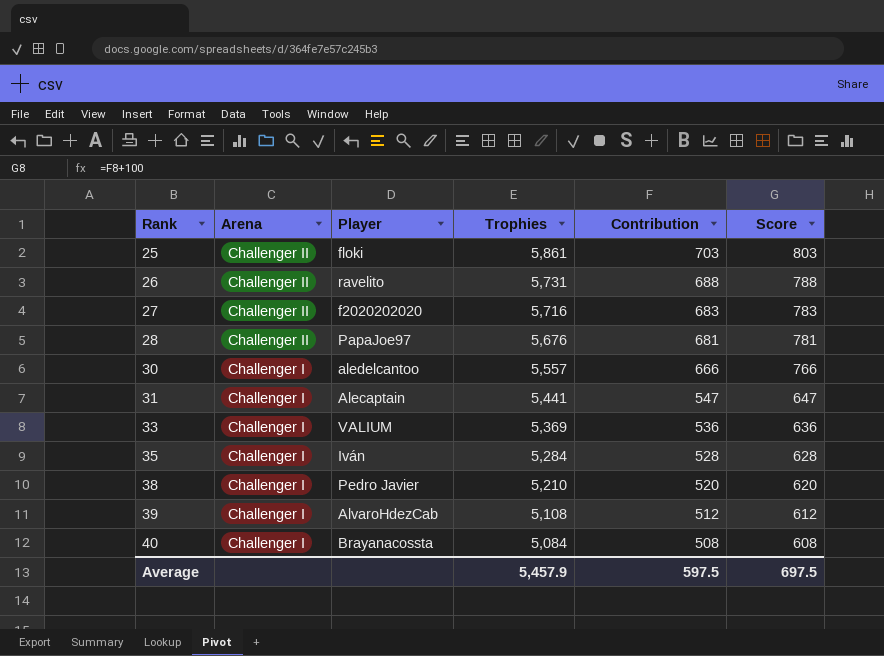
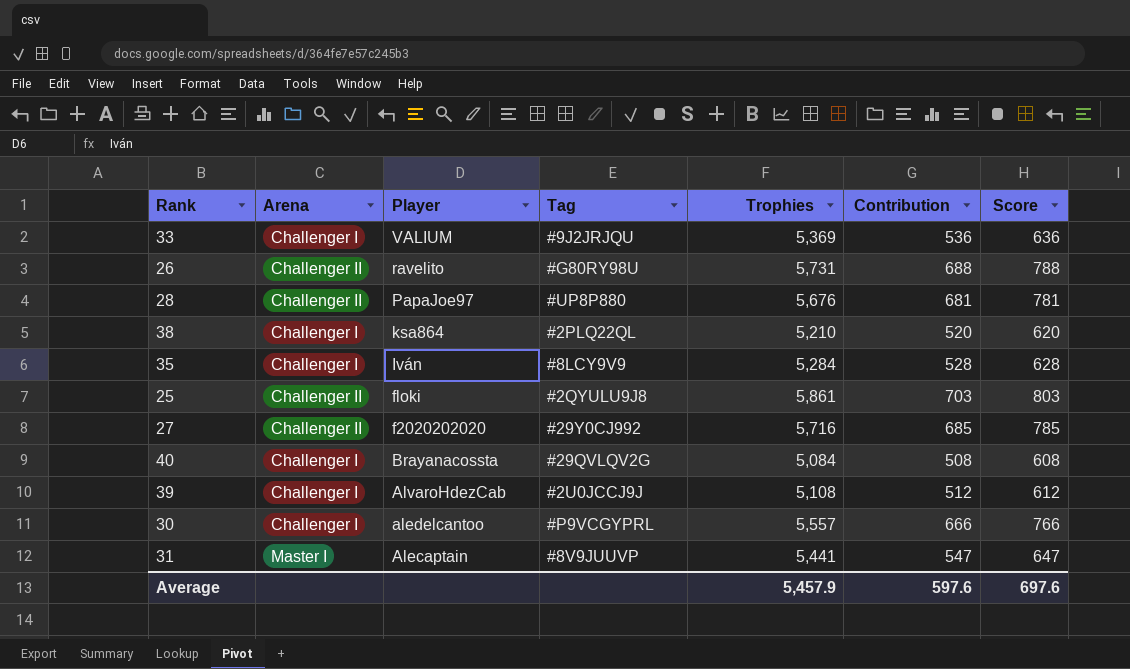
row order: Rank ascending -> Player descending
column Tag | position: none -> 4
38 | Player: Pedro Javier -> ksa864
27 | Contribution: 683 -> 685
27 | Score: 783 -> 785
31 | Arena: Challenger I -> Master I
Average | Contribution: 597.5 -> 597.6
Average | Score: 697.5 -> 697.6

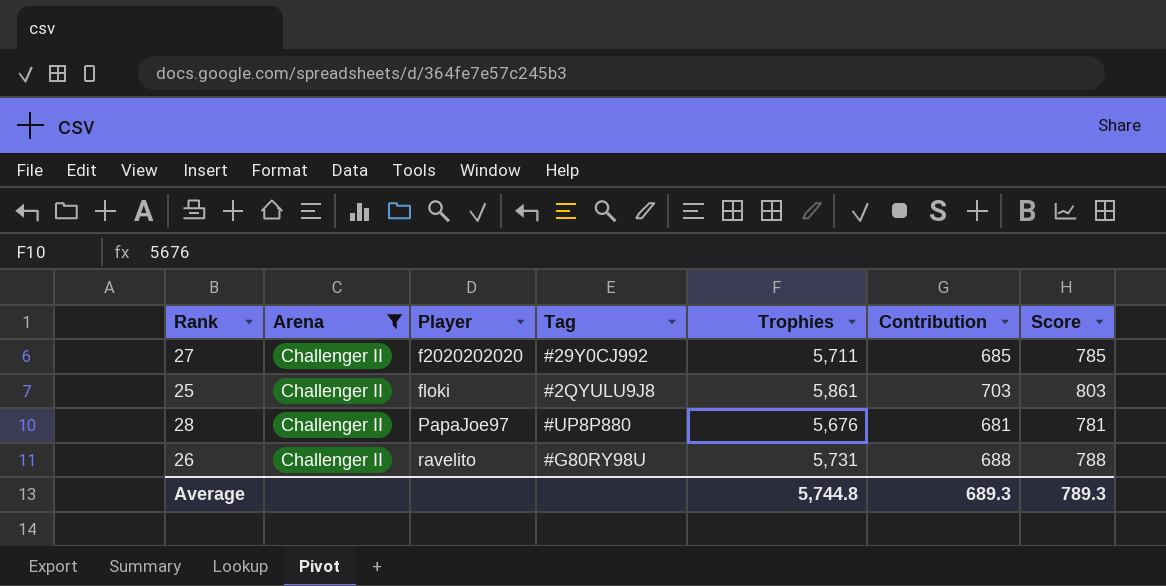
filter: none -> Arena = Challenger II
row order: Player descending -> Player ascending
27 | Trophies: 5,716 -> 5,711
Average | Trophies: 5,457.9 -> 5,744.8
Average | Contribution: 597.6 -> 689.3
Average | Score: 697.6 -> 789.3

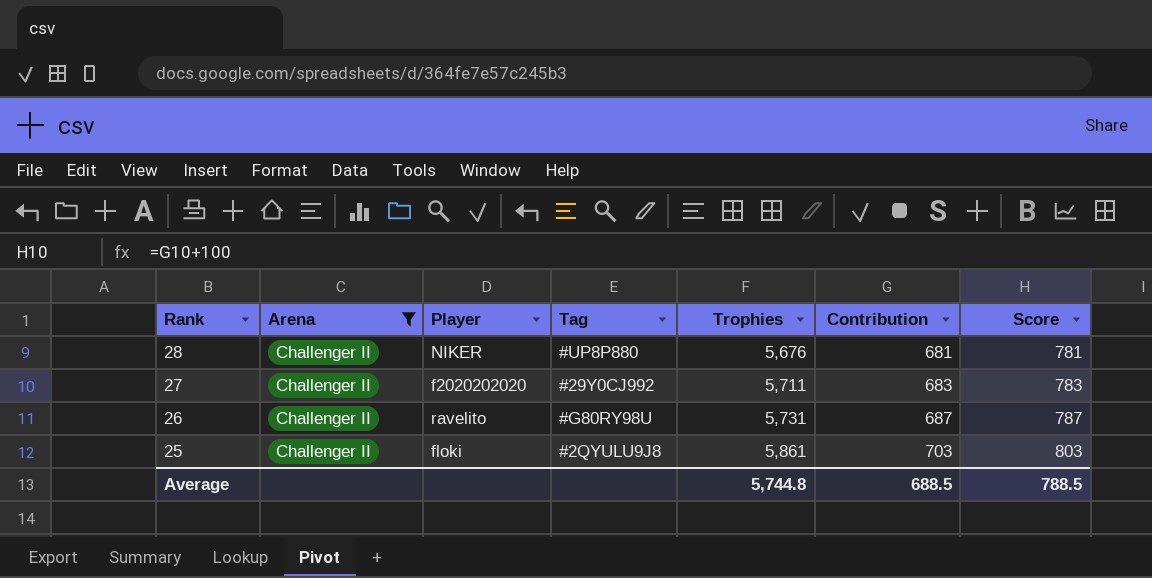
row order: Player ascending -> Rank descending
28 | Player: PapaJoe97 -> NIKER
27 | Contribution: 685 -> 683
27 | Score: 785 -> 783
26 | Contribution: 688 -> 687
26 | Score: 788 -> 787
Average | Contribution: 689.3 -> 688.5
Average | Score: 789.3 -> 788.5

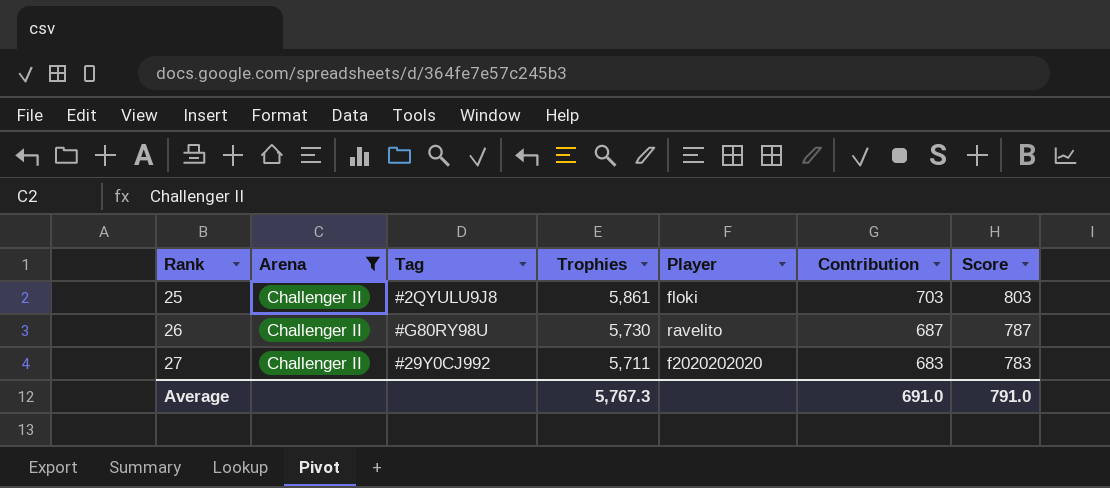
row order: Rank descending -> Rank ascending
column Player | position: 3 -> 5
row 28: Challenger II | NIKER | #UP8P880 | 5,676 | 681 | 781 -> none
26 | Trophies: 5,731 -> 5,730
Average | Trophies: 5,744.8 -> 5,767.3
Average | Contribution: 688.5 -> 691.0
Average | Score: 788.5 -> 791.0

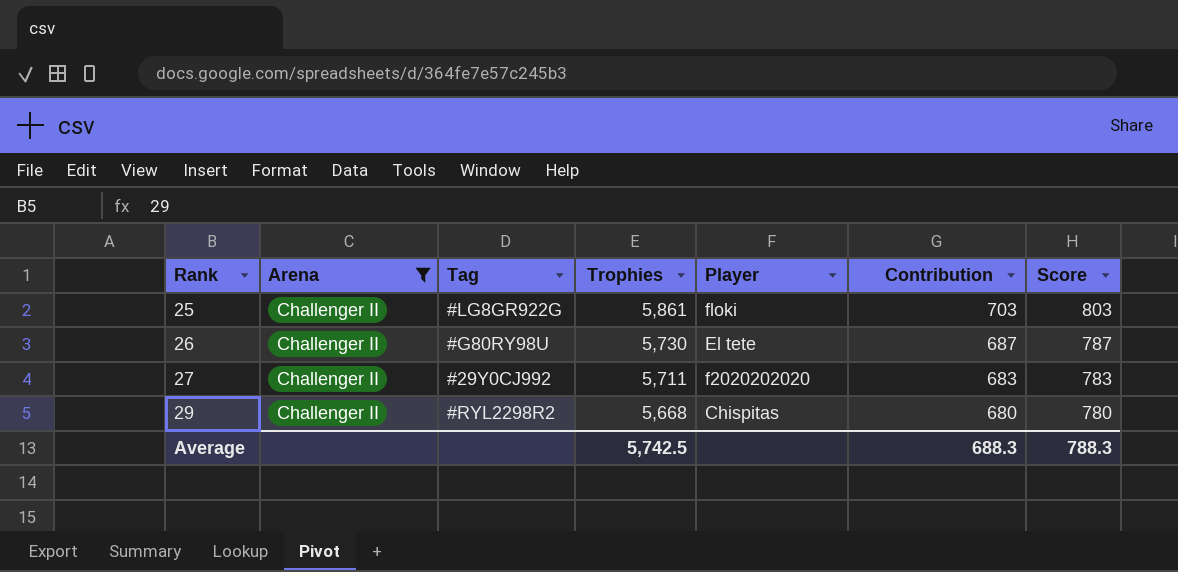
25 | Tag: #2QYULU9J8 -> #LG8GR922G
26 | Player: ravelito -> El tete
row 29: none -> Challenger II | #RYL2298R2 | 5,668 | Chispitas | 680 | 780
Average | Trophies: 5,767.3 -> 5,742.5
Average | Contribution: 691.0 -> 688.3
Average | Score: 791.0 -> 788.3

